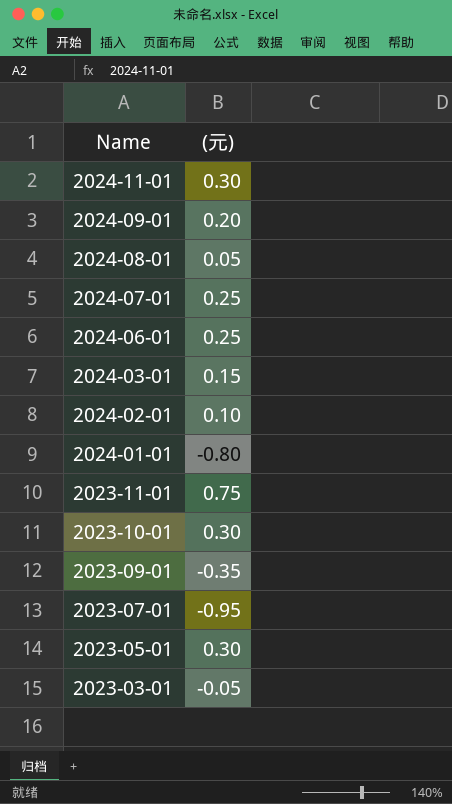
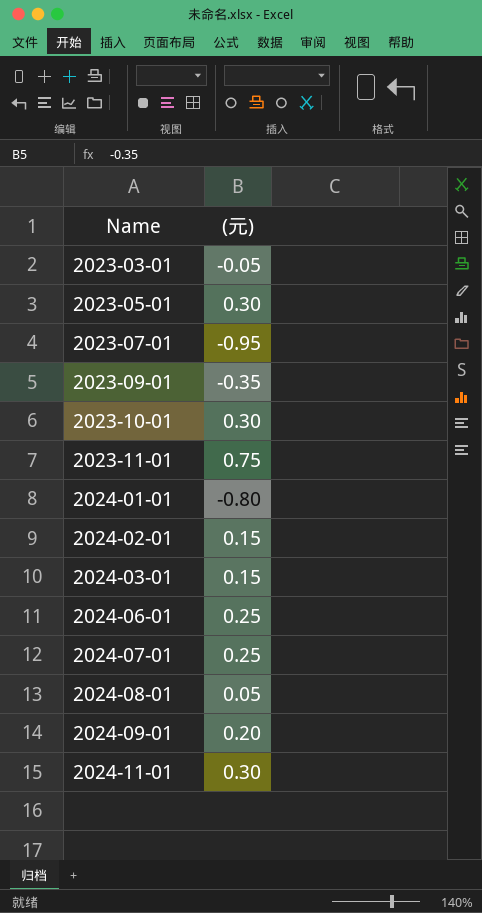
row order: Name descending -> Name ascending
2024-02-01 | (元): 0.10 -> 0.15

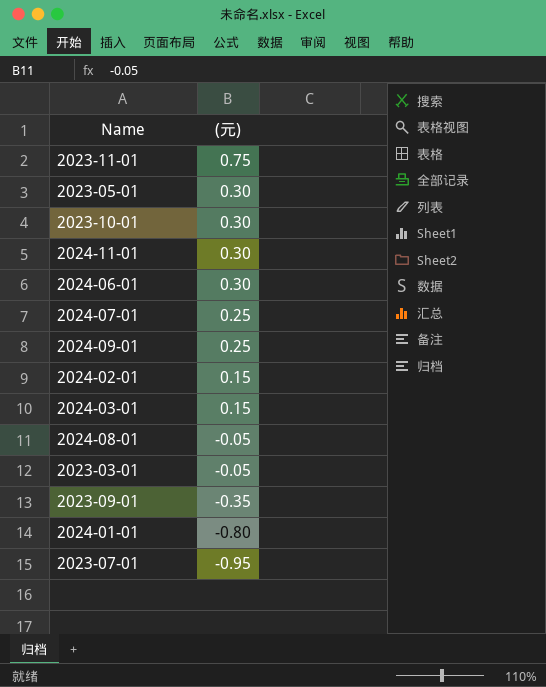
row order: Name ascending -> (元) descending
2024-06-01 | (元): 0.25 -> 0.30
2024-09-01 | (元): 0.20 -> 0.25
2024-08-01 | (元): 0.05 -> -0.05

